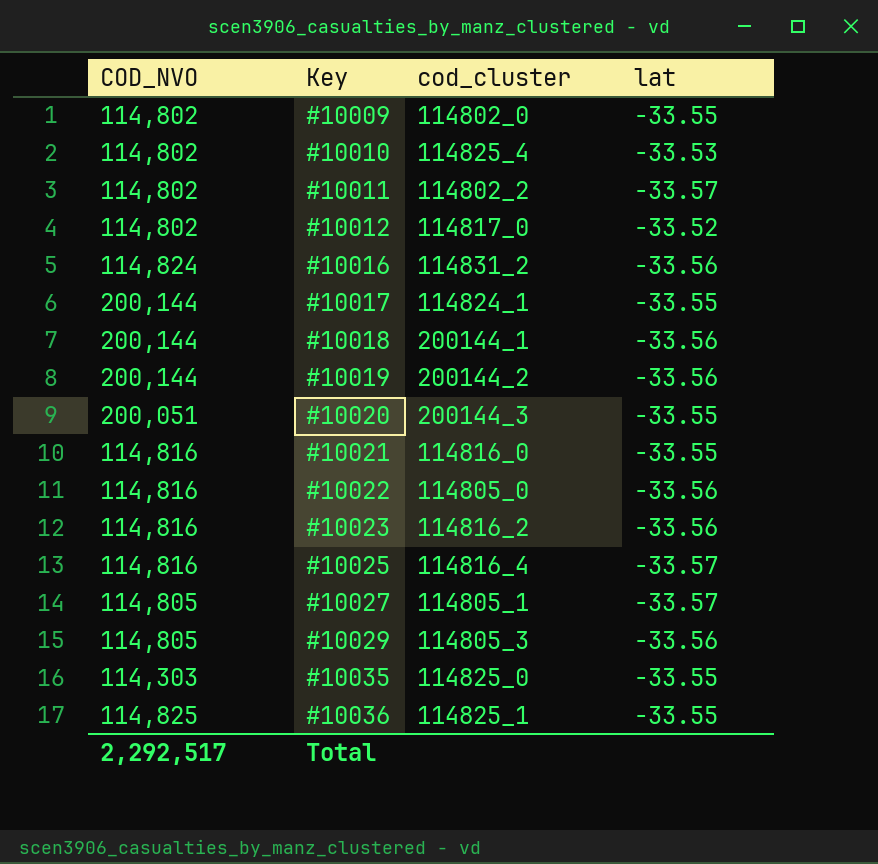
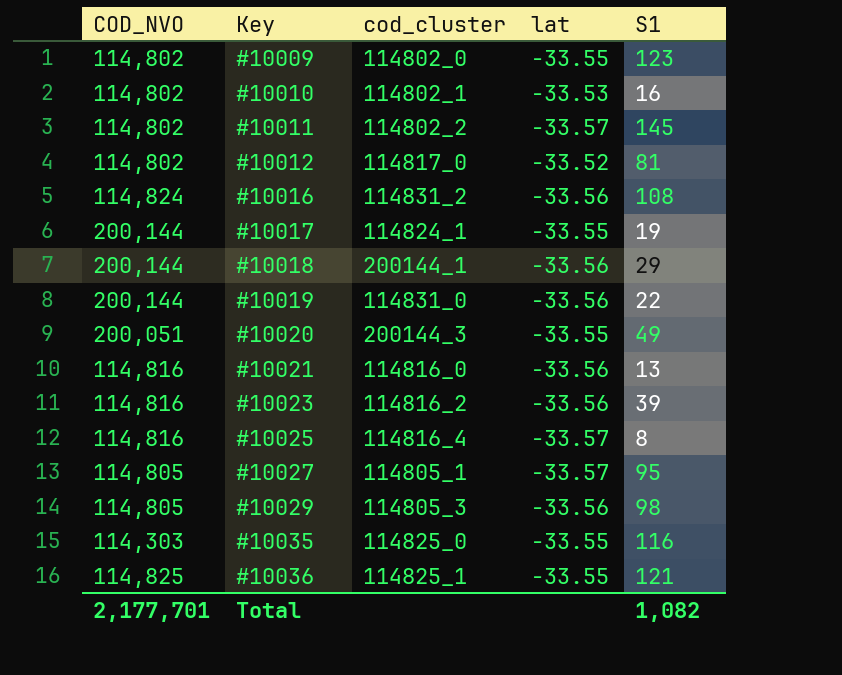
column S1 | position: none -> 5
row #10022: 114,816 | 114805_0 | -33.56 -> none
#10010 | cod_cluster: 114825_4 -> 114802_1
#10019 | cod_cluster: 200144_2 -> 114831_0
#10021 | lat: -33.55 -> -33.56
Total | COD_NVO: 2,292,517 -> 2,177,701

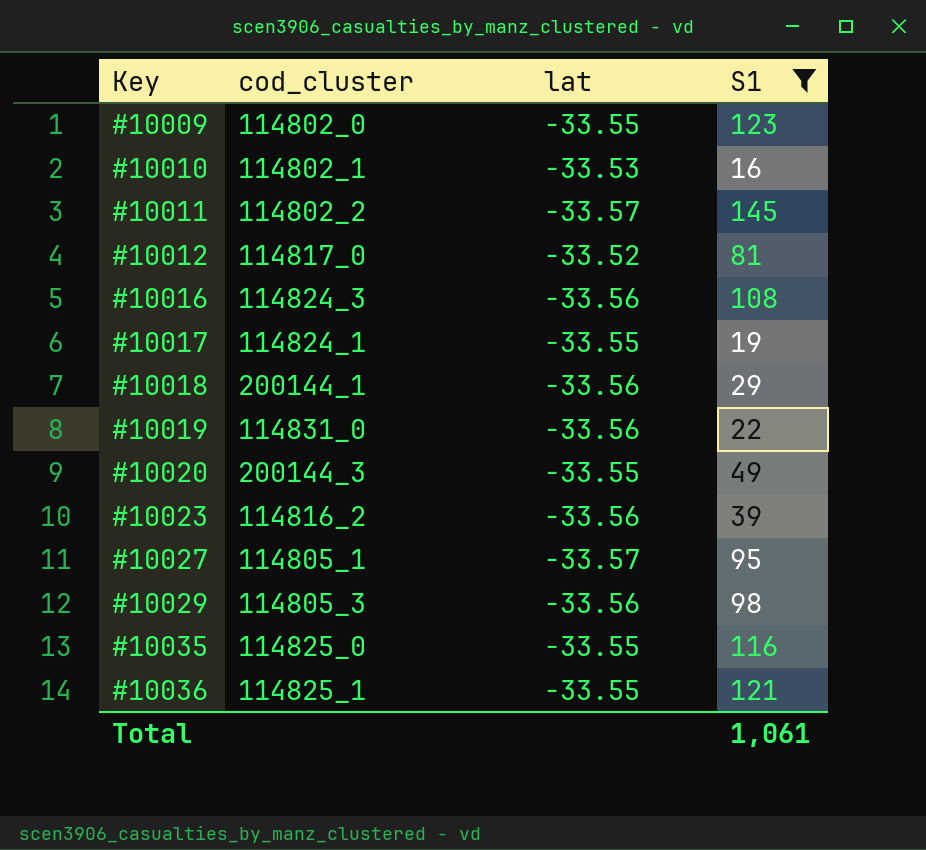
filter: none -> S1 >= 16
column COD_NVO | position: 1 -> none
#10016 | cod_cluster: 114831_2 -> 114824_3
Total | S1: 1,082 -> 1,061

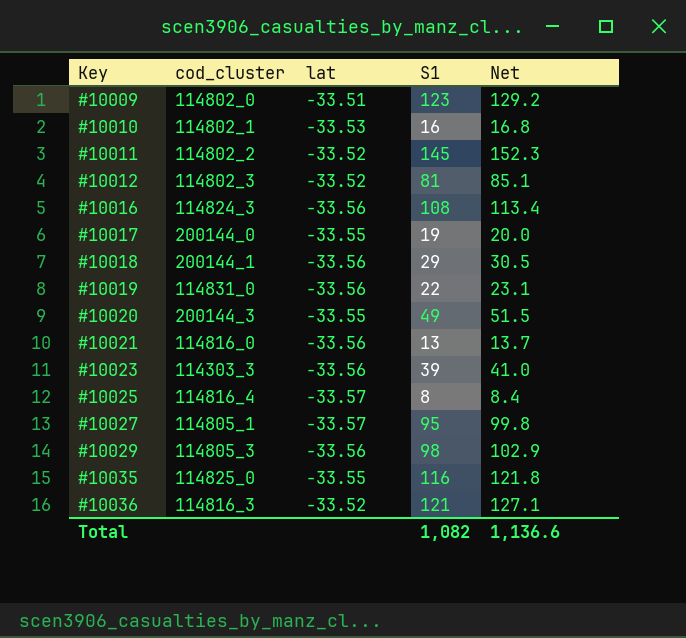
filter: S1 >= 16 -> none
column Net | formula: none -> [S1] * 1.05
#10009 | lat: -33.55 -> -33.51
#10011 | lat: -33.57 -> -33.52
#10012 | cod_cluster: 114817_0 -> 114802_3
#10017 | cod_cluster: 114824_1 -> 200144_0
#10023 | cod_cluster: 114816_2 -> 114303_3
#10036 | cod_cluster: 114825_1 -> 114816_3
#10036 | lat: -33.55 -> -33.52
Total | S1: 1,061 -> 1,082

